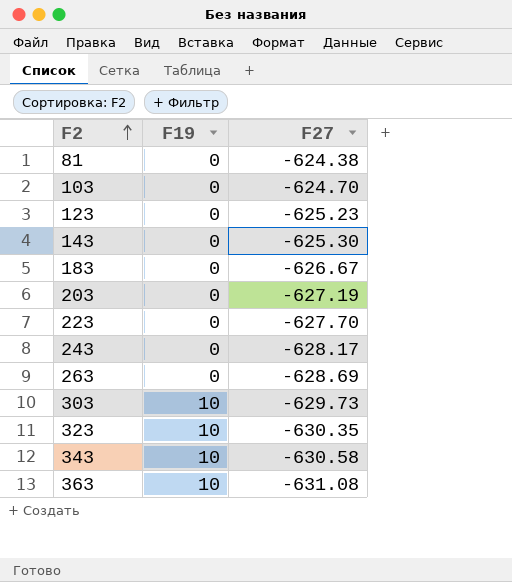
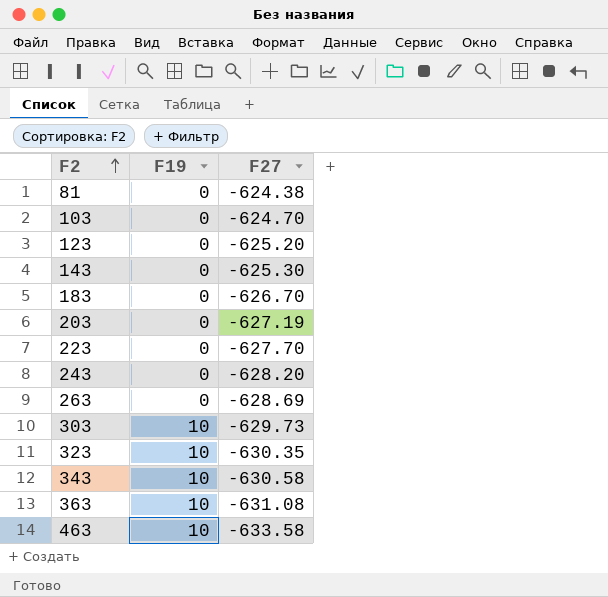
123 | F27: -625.23 -> -625.20
183 | F27: -626.67 -> -626.70
243 | F27: -628.17 -> -628.20
row 463: none -> 10 | -633.58

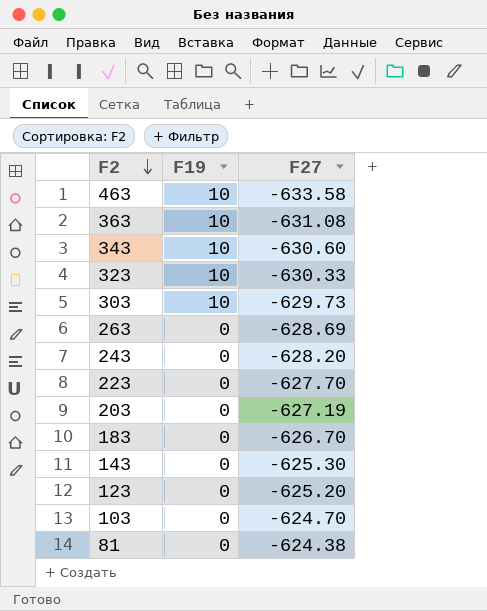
row order: F2 ascending -> F2 descending
343 | F27: -630.58 -> -630.60
323 | F27: -630.35 -> -630.33

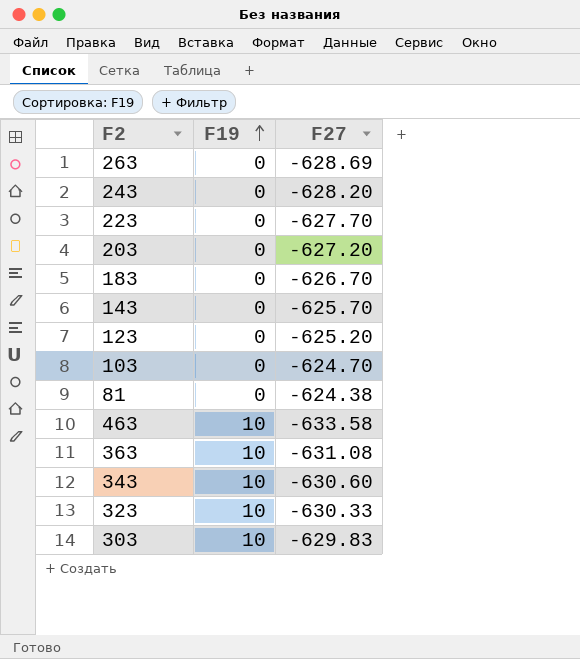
row order: F2 descending -> F19 ascending
203 | F27: -627.19 -> -627.20
143 | F27: -625.30 -> -625.70
303 | F27: -629.73 -> -629.83

